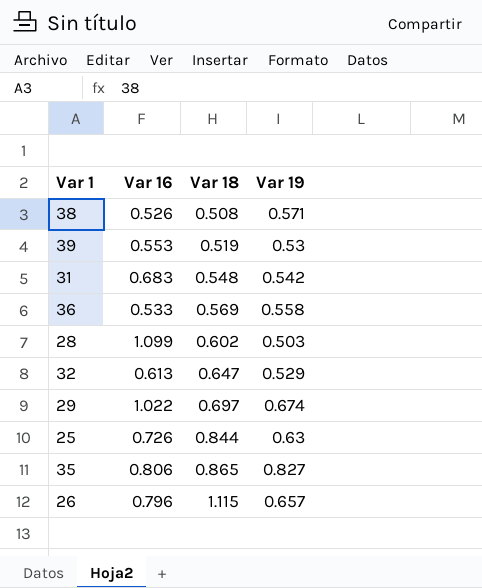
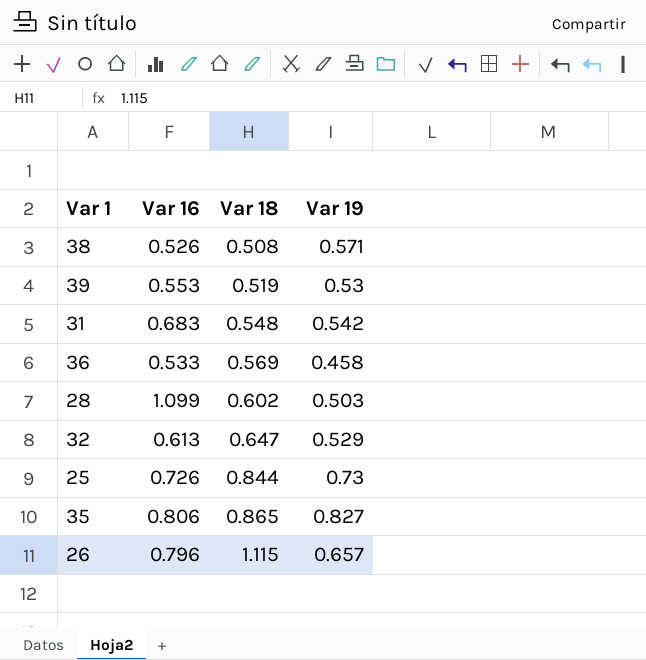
row 29: 1.022 | 0.697 | 0.674 -> none
36 | Var 19: 0.558 -> 0.458
25 | Var 19: 0.63 -> 0.73

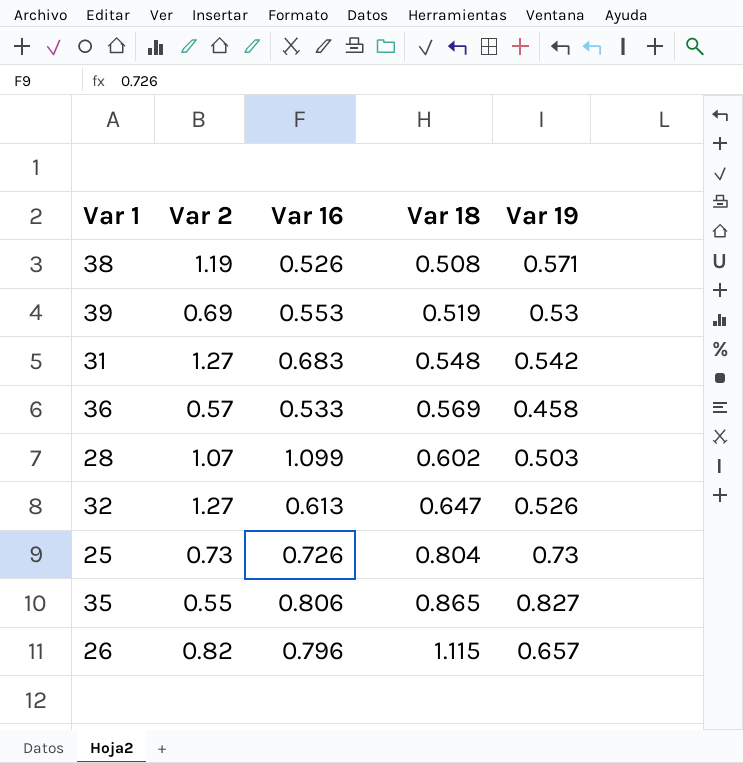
column Var 2 | position: none -> 2
32 | Var 19: 0.529 -> 0.526
25 | Var 18: 0.844 -> 0.804

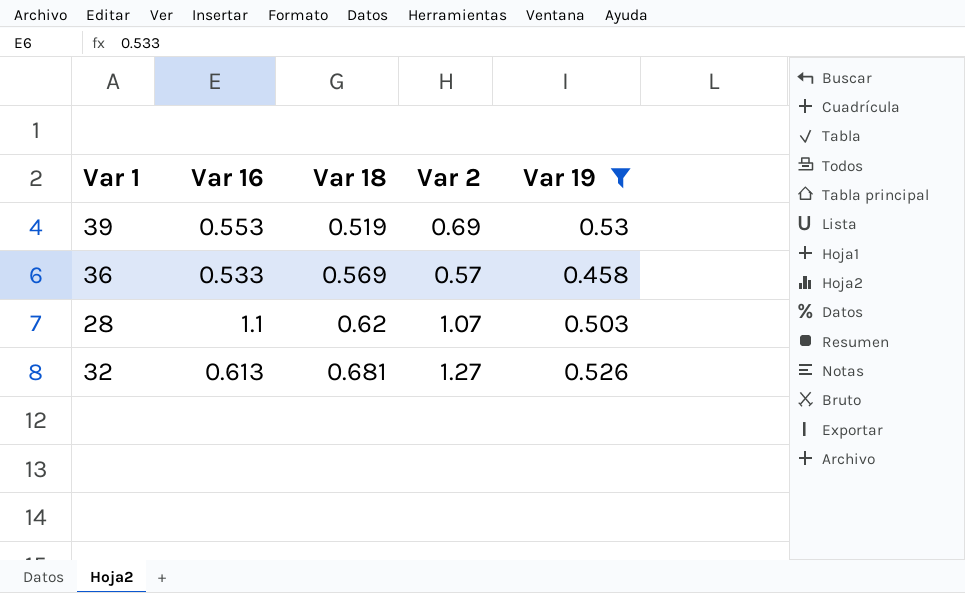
filter: none -> Var 19 <= 0.53
column Var 2 | position: 2 -> 4
28 | Var 16: 1.099 -> 1.1
28 | Var 18: 0.602 -> 0.62
32 | Var 18: 0.647 -> 0.681

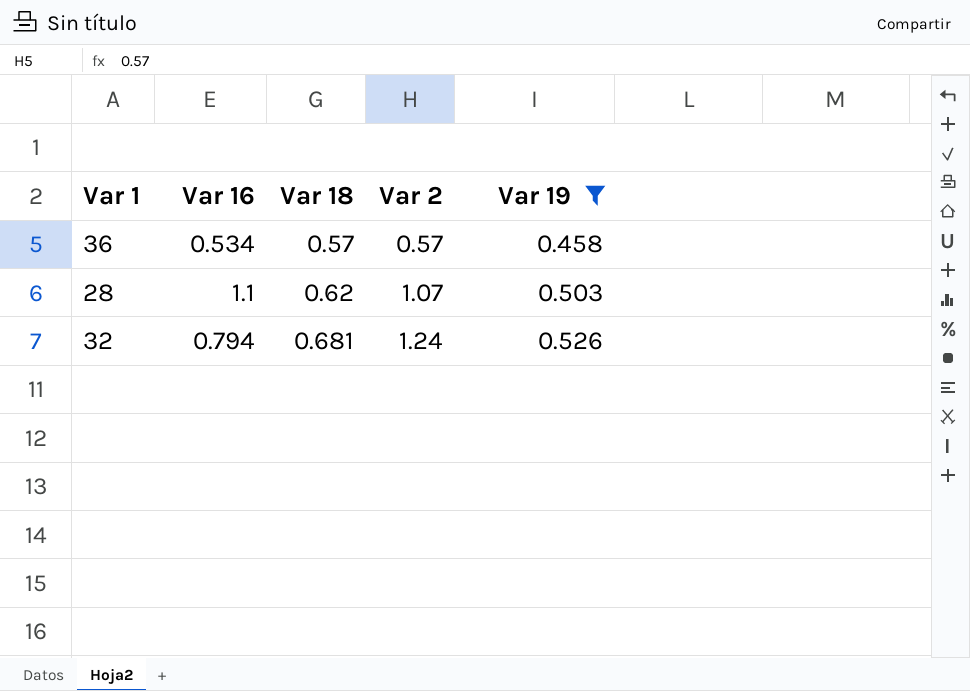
row 39: 0.553 | 0.519 | 0.69 | 0.53 -> none
36 | Var 16: 0.533 -> 0.534
36 | Var 18: 0.569 -> 0.57
32 | Var 16: 0.613 -> 0.794
32 | Var 2: 1.27 -> 1.24

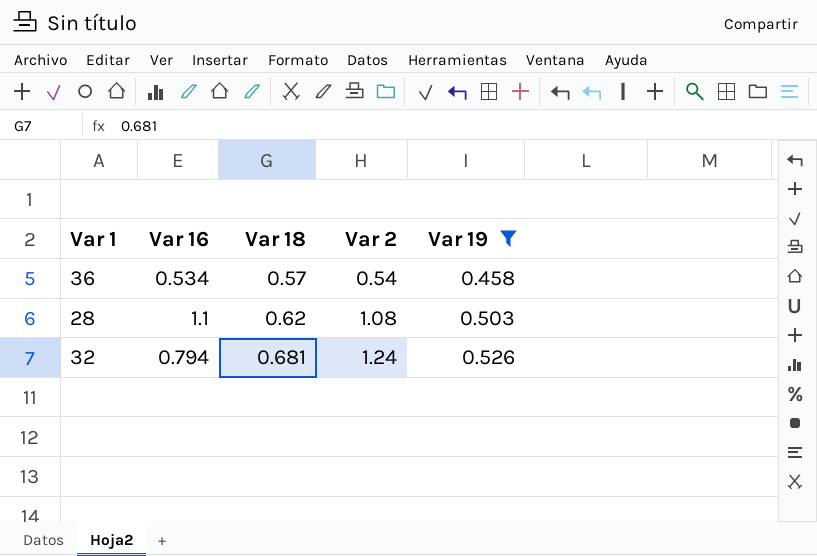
36 | Var 2: 0.57 -> 0.54
28 | Var 2: 1.07 -> 1.08

